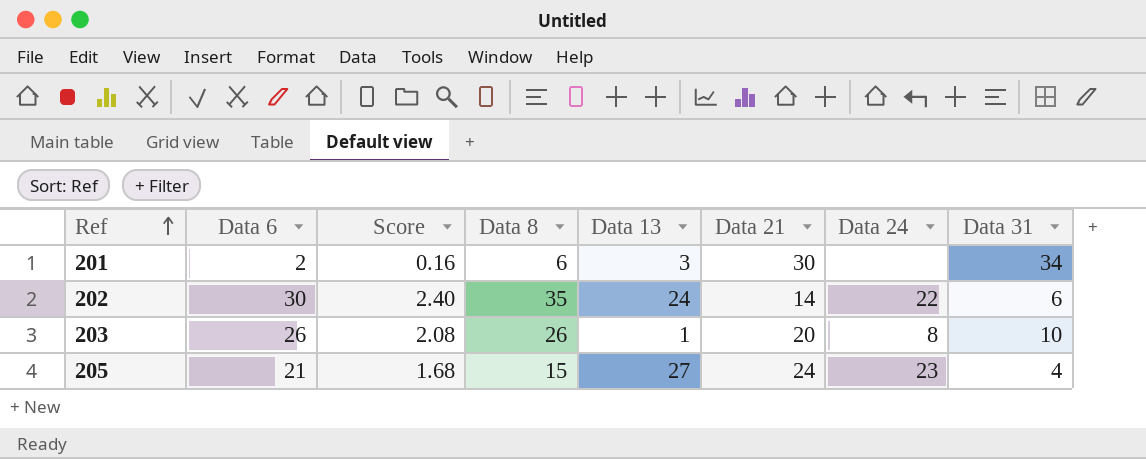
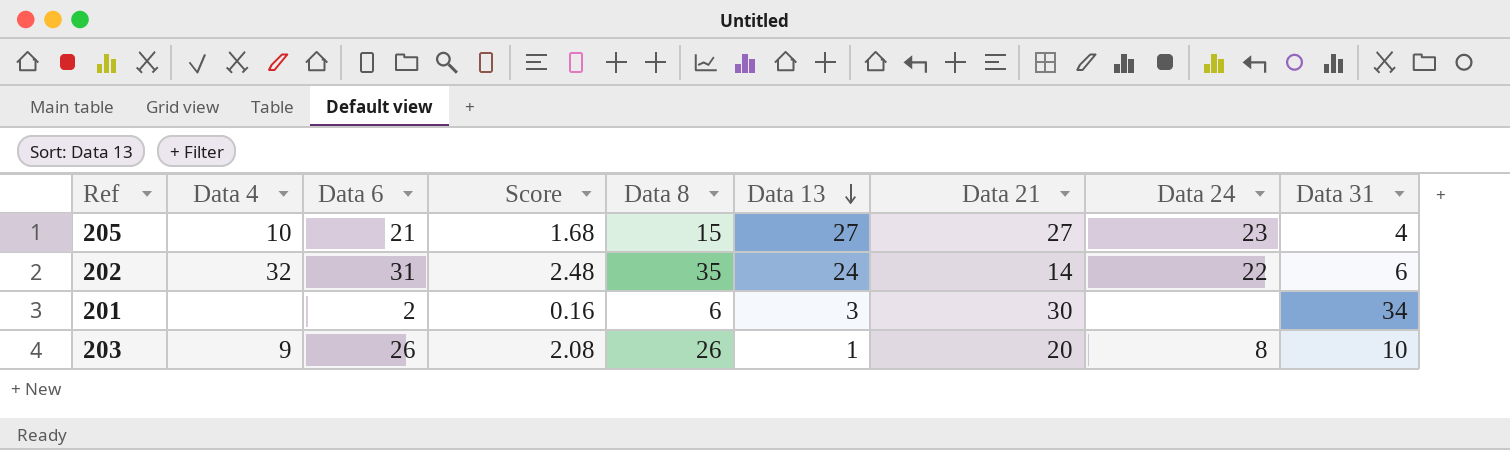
row order: Ref ascending -> Data 13 descending
column Data 4 | position: none -> 2
205 | Data 21: 24 -> 27
202 | Data 6: 30 -> 31
202 | Score: 2.40 -> 2.48

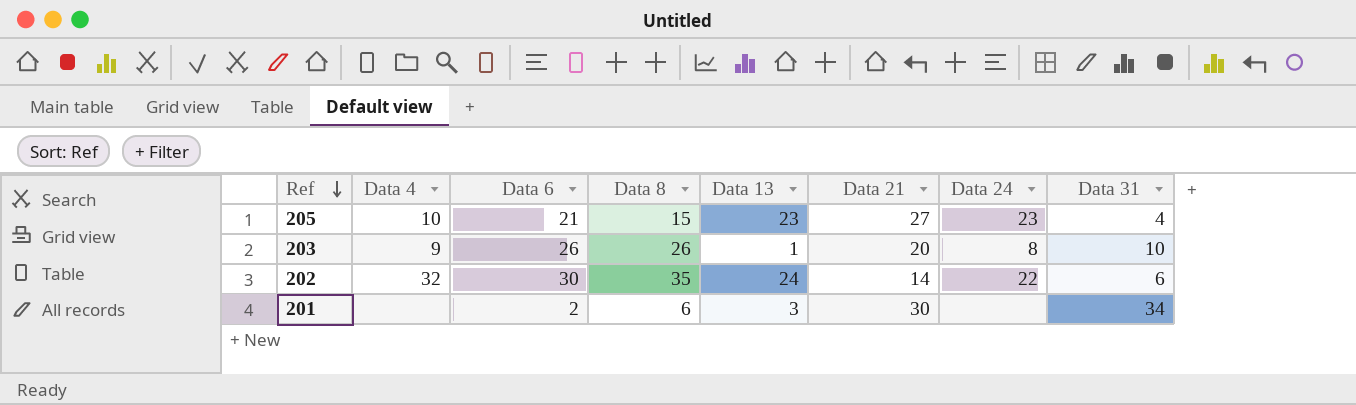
row order: Data 13 descending -> Ref descending
column Score | formula: [Data 6] * 0.08 -> none
205 | Data 13: 27 -> 23
202 | Data 6: 31 -> 30

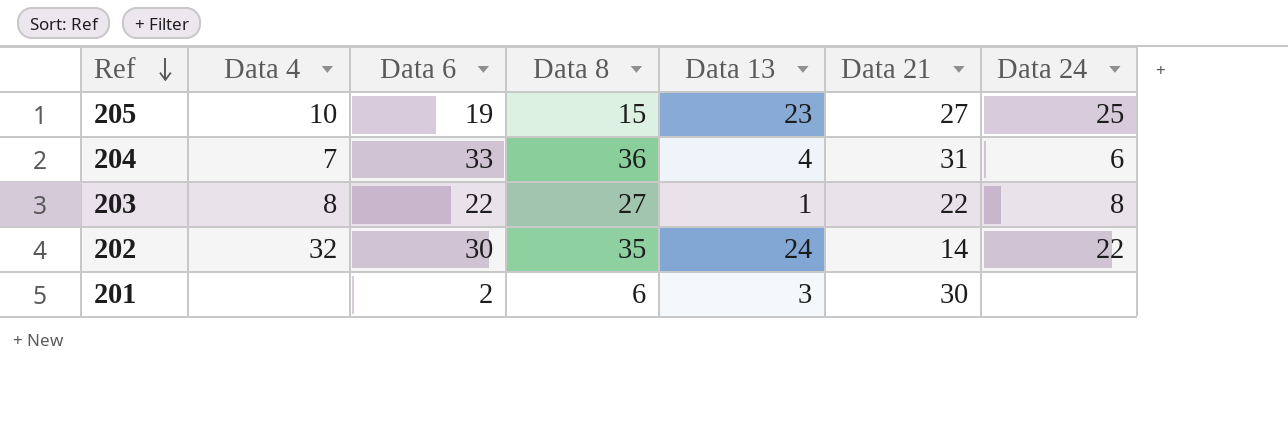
column Data 31 | position: 8 -> none
205 | Data 6: 21 -> 19
205 | Data 24: 23 -> 25
row 204: none -> 7 | 33 | 36 | 4 | 31 | 6
203 | Data 4: 9 -> 8
203 | Data 6: 26 -> 22
203 | Data 8: 26 -> 27
203 | Data 21: 20 -> 22

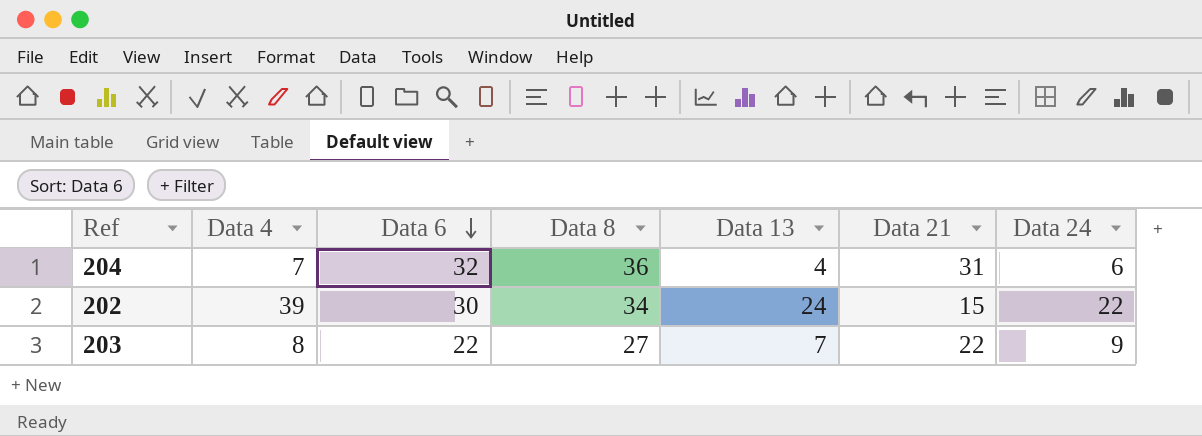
row order: Ref descending -> Data 6 descending
row 205: 10 | 19 | 15 | 23 | 27 | 25 -> none
row 201: none | 2 | 6 | 3 | 30 | none -> none
204 | Data 6: 33 -> 32
202 | Data 4: 32 -> 39
202 | Data 8: 35 -> 34
202 | Data 21: 14 -> 15
203 | Data 13: 1 -> 7
203 | Data 24: 8 -> 9

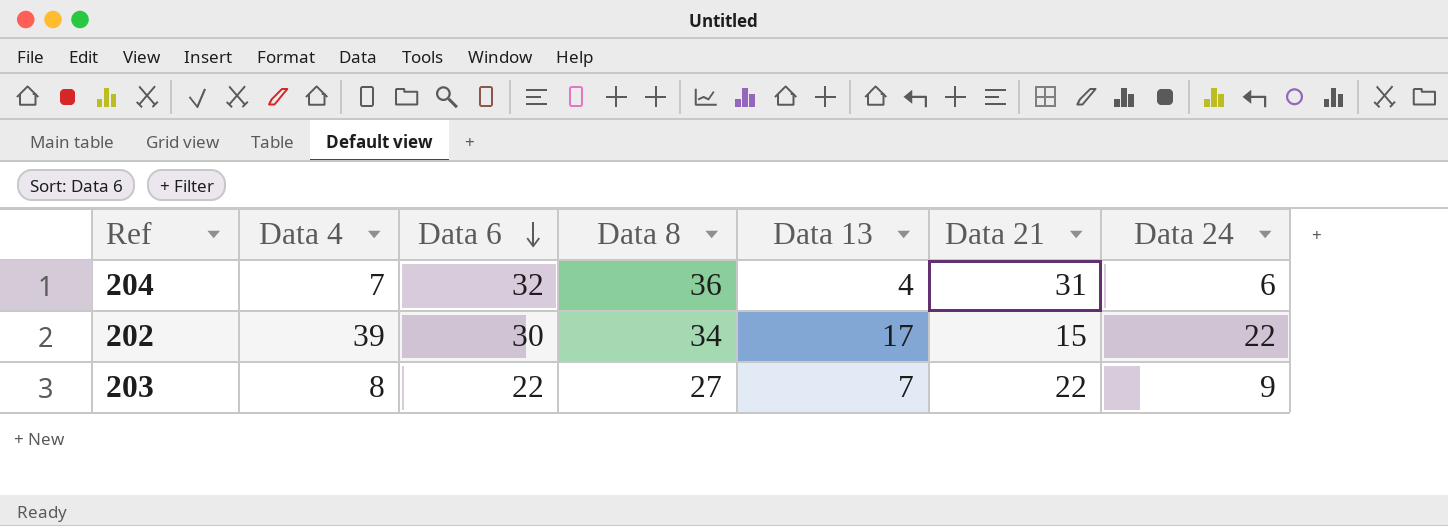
202 | Data 13: 24 -> 17

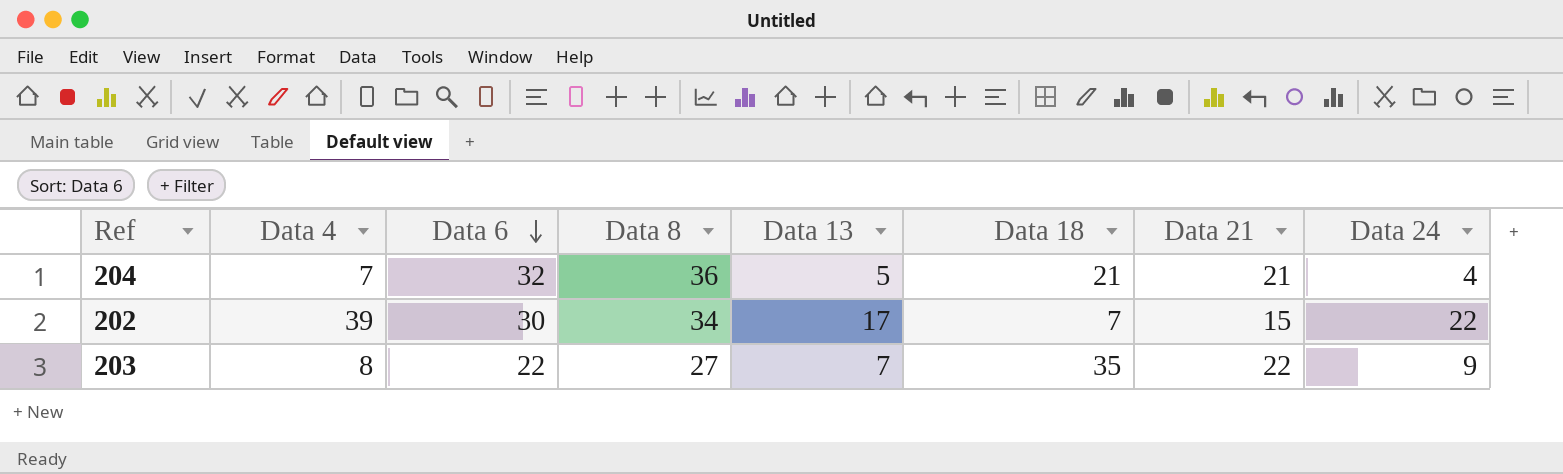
column Data 18 | position: none -> 6
204 | Data 13: 4 -> 5
204 | Data 21: 31 -> 21
204 | Data 24: 6 -> 4

